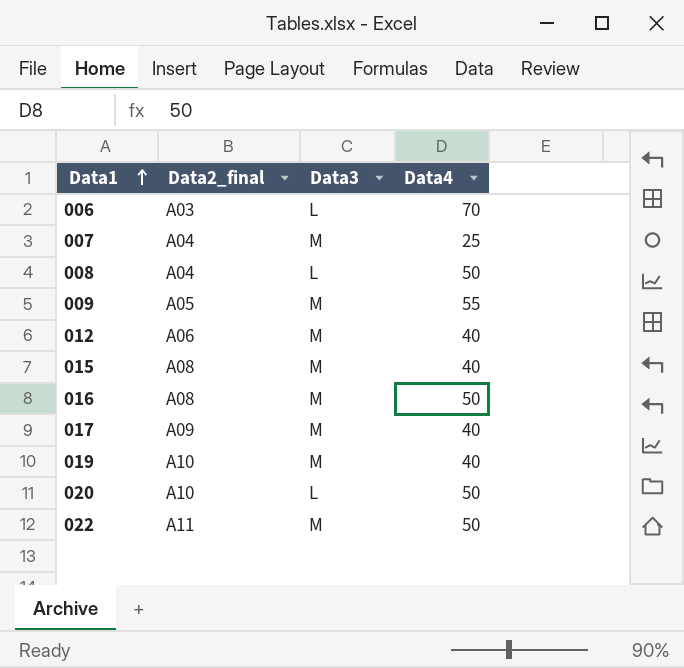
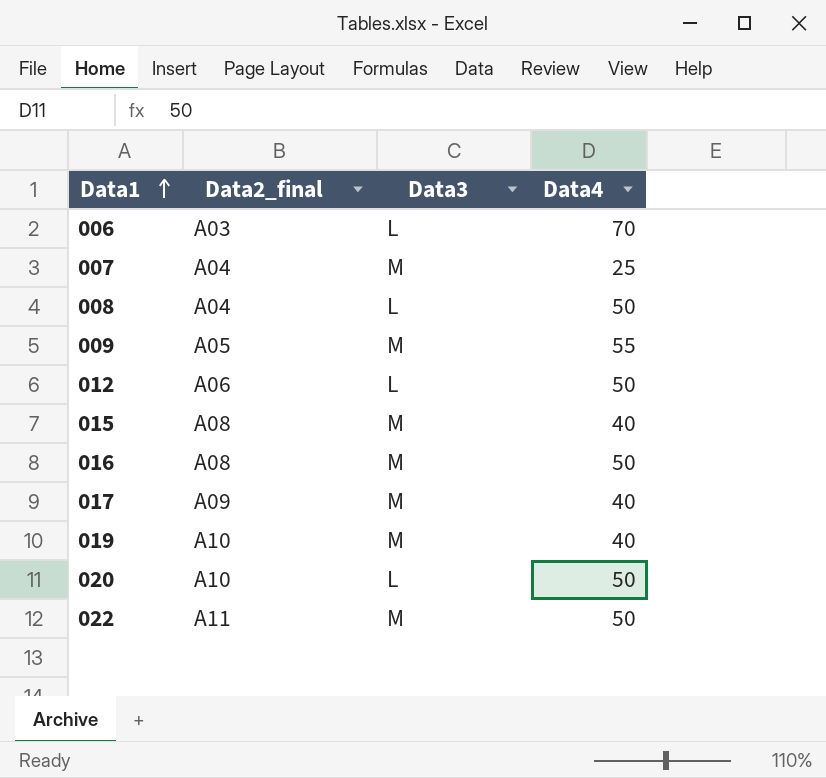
012 | Data3: M -> L
012 | Data4: 40 -> 50

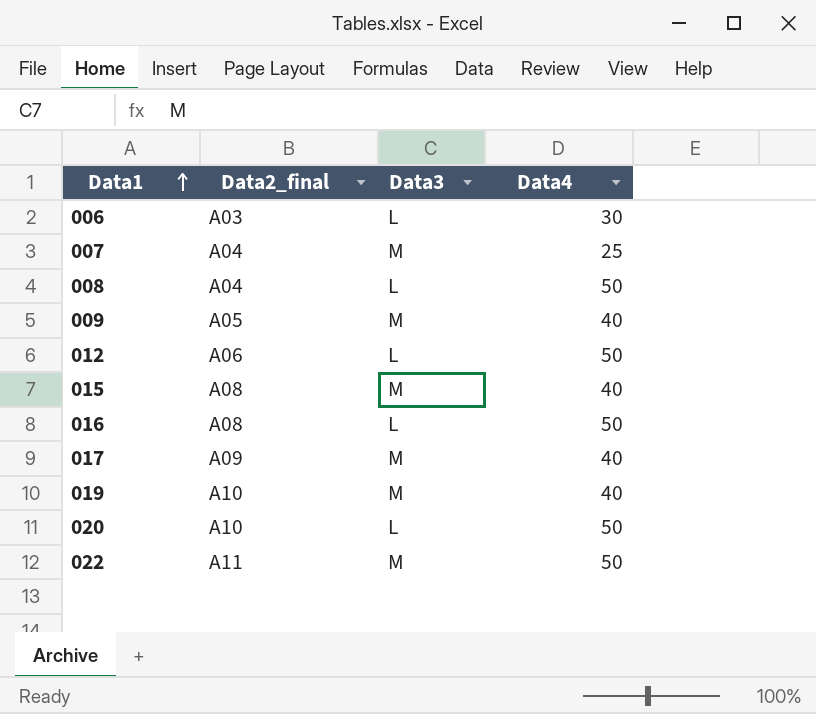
006 | Data4: 70 -> 30
009 | Data4: 55 -> 40
016 | Data3: M -> L

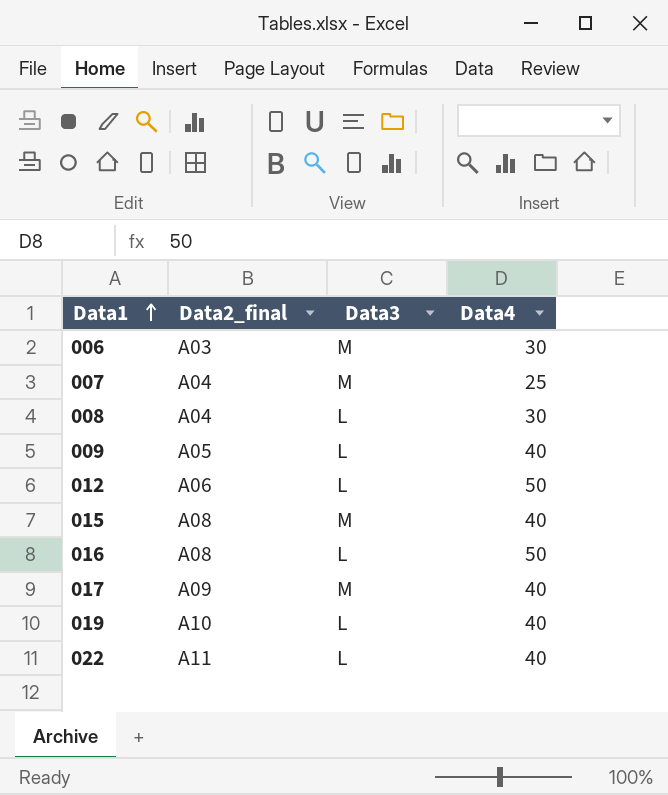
row 020: A10 | L | 50 -> none
006 | Data3: L -> M
008 | Data4: 50 -> 30
009 | Data3: M -> L
019 | Data3: M -> L
022 | Data3: M -> L
022 | Data4: 50 -> 40

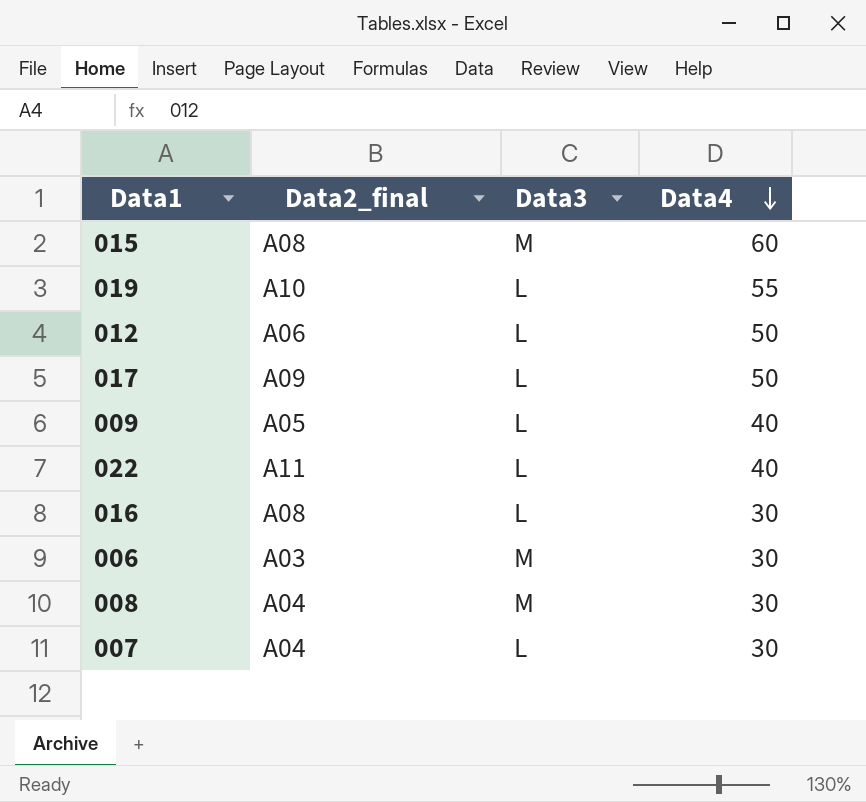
row order: Data1 ascending -> Data4 descending
015 | Data4: 40 -> 60
019 | Data4: 40 -> 55
017 | Data3: M -> L
017 | Data4: 40 -> 50
016 | Data4: 50 -> 30
008 | Data3: L -> M
007 | Data3: M -> L
007 | Data4: 25 -> 30

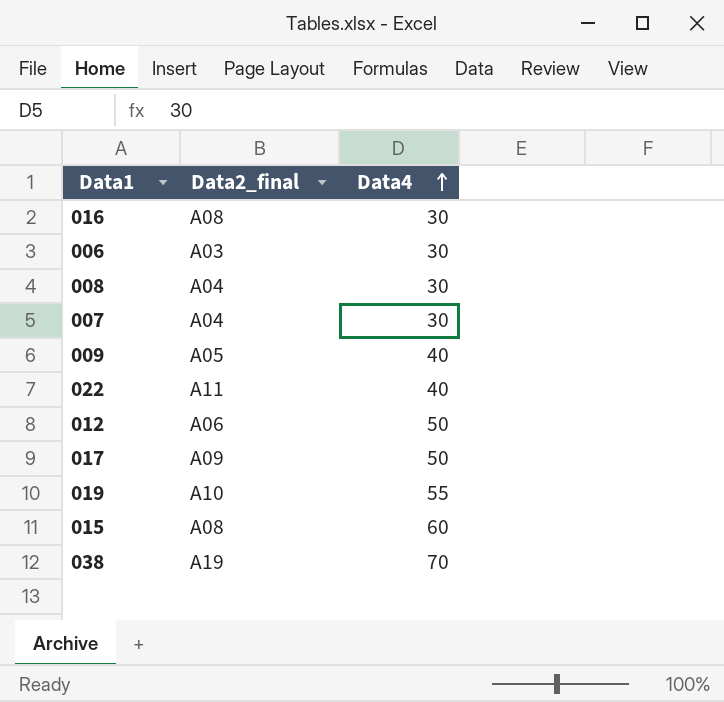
row order: Data4 descending -> Data4 ascending
column Data3 | position: 3 -> none
row 038: none -> A19 | 70

